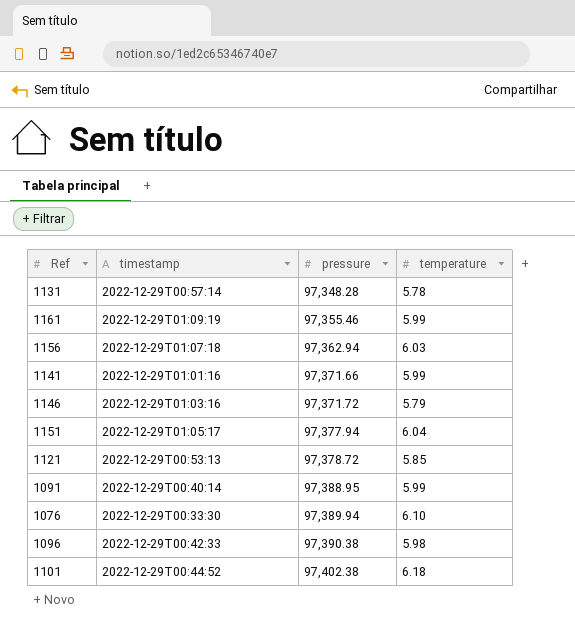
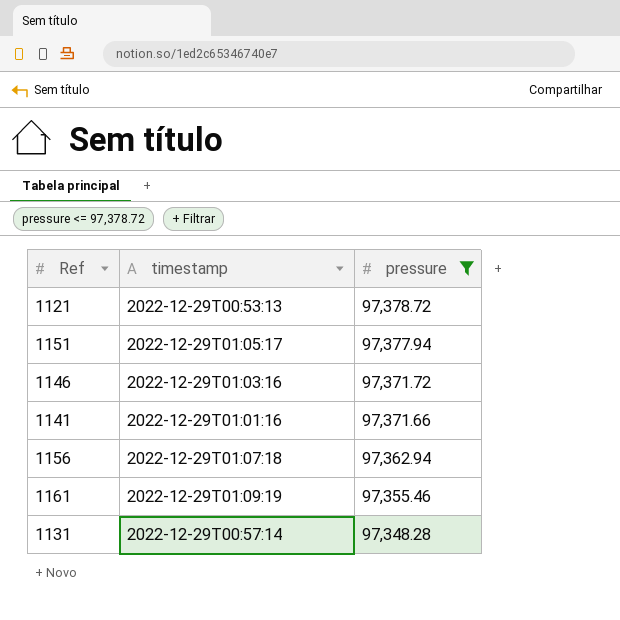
filter: none -> pressure <= 97,378.72
row order: pressure ascending -> pressure descending
column temperature | position: 4 -> none

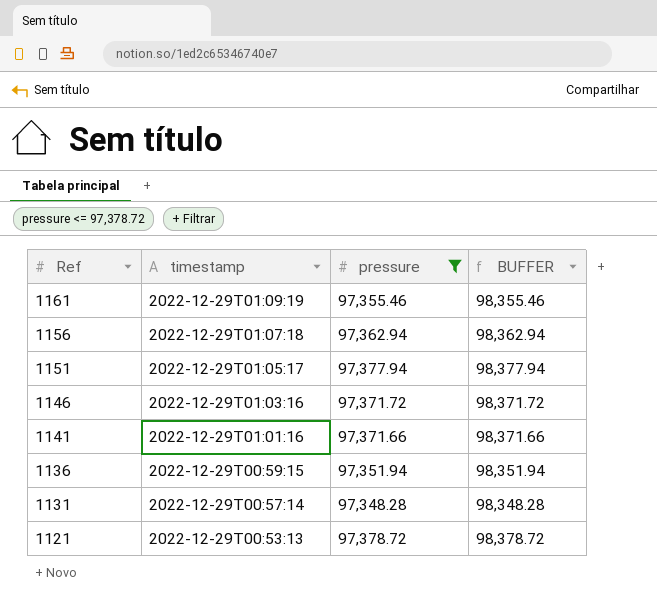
row order: pressure descending -> Ref descending
column BUFFER | formula: none -> [pressure] + 1000
row 1136: none -> 2022-12-29T00:59:15 | 97,351.94 | 98,351.94

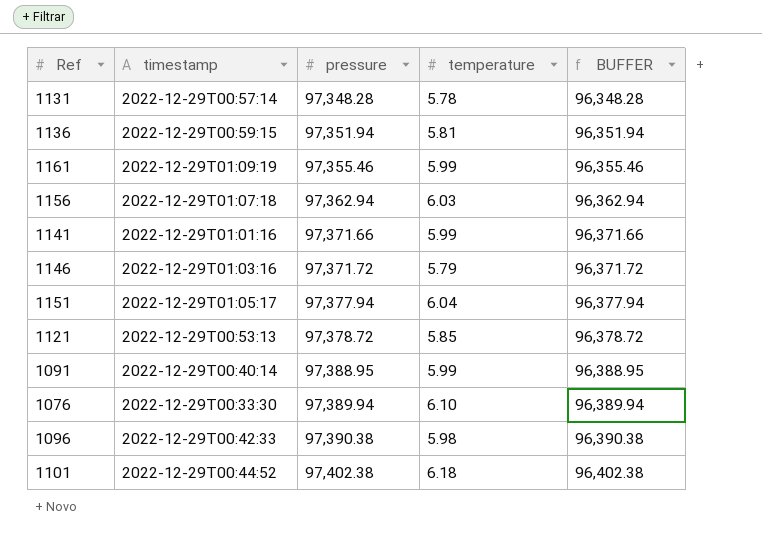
filter: pressure <= 97,378.72 -> none
row order: Ref descending -> pressure ascending
column temperature | position: none -> 4
column BUFFER | formula: [pressure] + 1000 -> [pressure] - 1000

